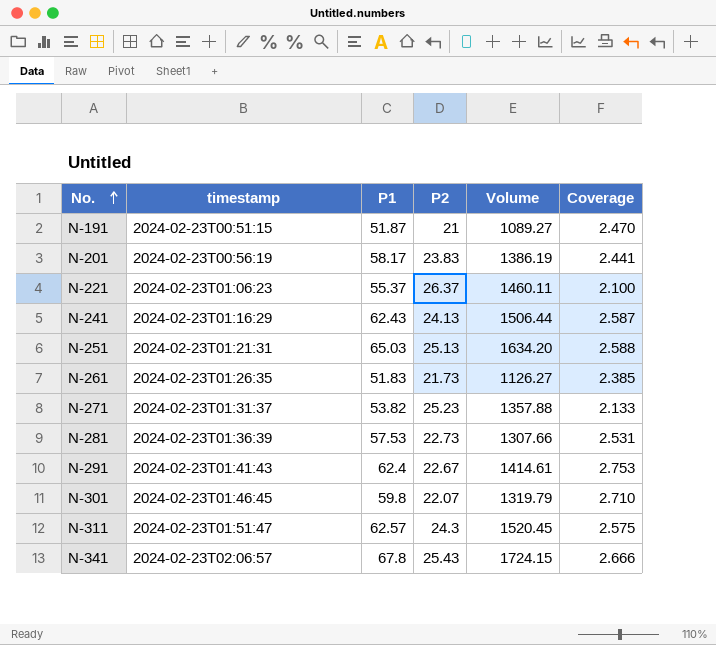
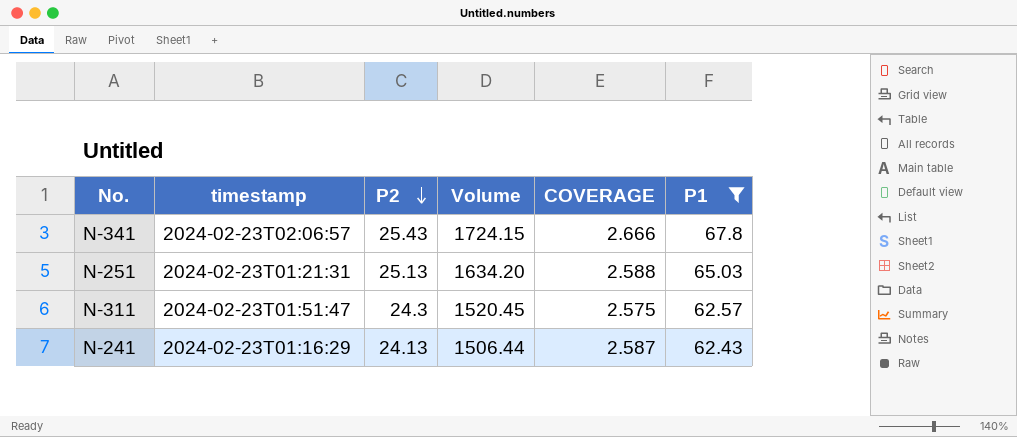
filter: none -> P1 >= 62.43
row order: No. ascending -> P2 descending
column name: Coverage -> COVERAGE
column P1 | position: 3 -> 6

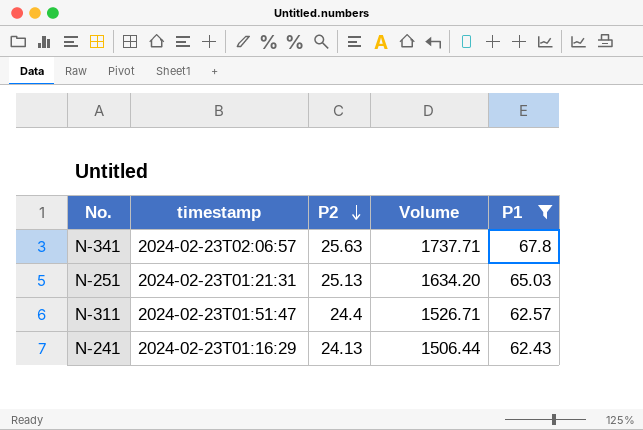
column COVERAGE | formula: [P1] / [P2] -> none
N-341 | P2: 25.43 -> 25.63
N-341 | Volume: 1724.15 -> 1737.71
N-311 | P2: 24.3 -> 24.4
N-311 | Volume: 1520.45 -> 1526.71

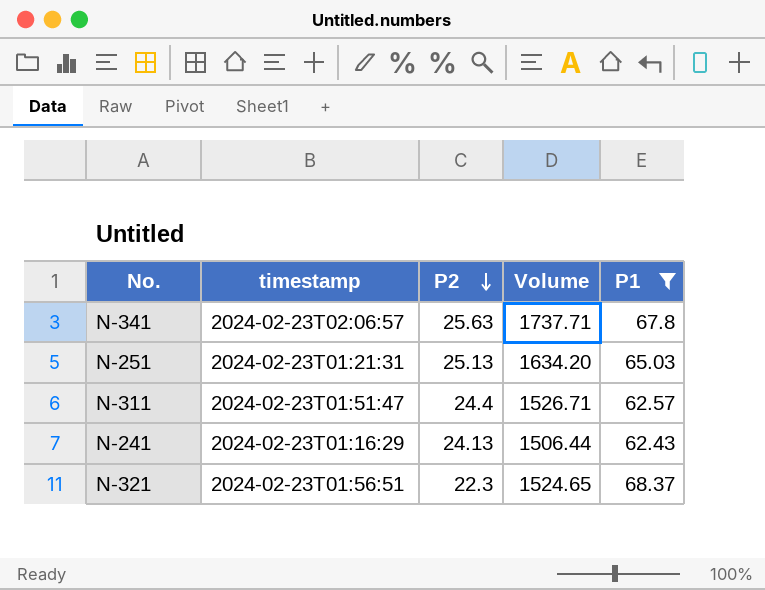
row N-321: none -> 2024-02-23T01:56:51 | 22.3 | 1524.65 | 68.37

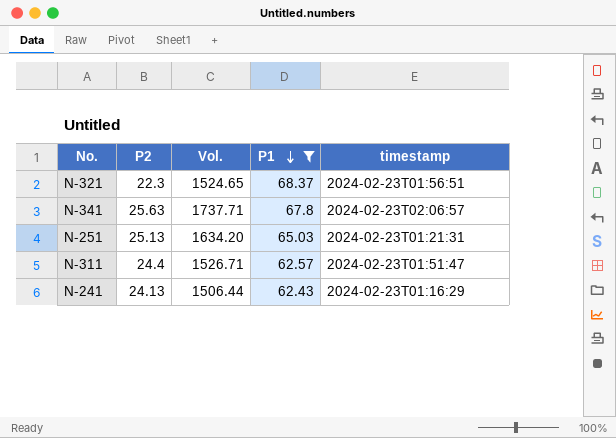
row order: P2 descending -> P1 descending
column name: Volume -> Vol.
column timestamp | position: 2 -> 5

